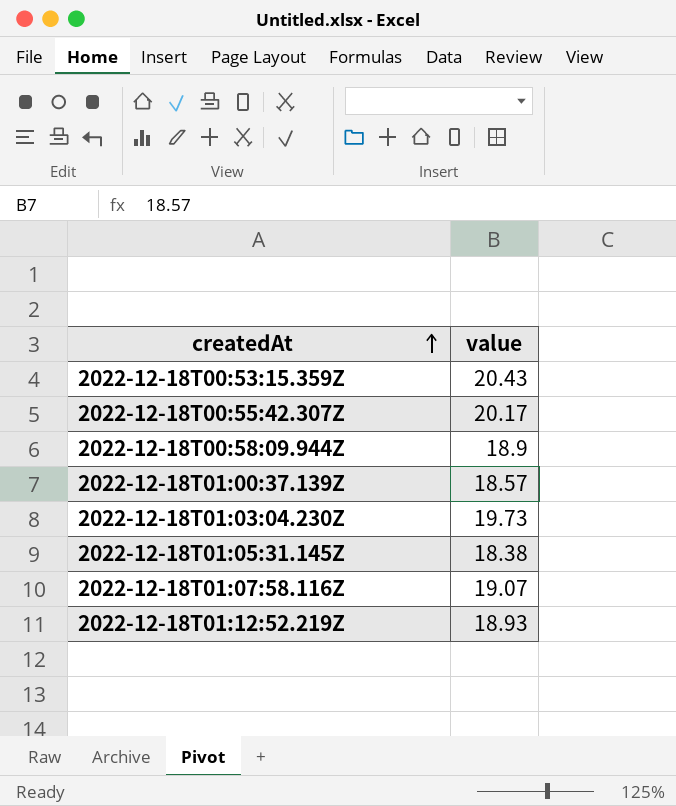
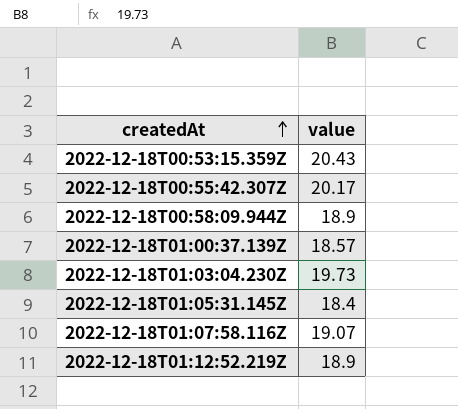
2022-12-18T01:05:31.145Z | value: 18.38 -> 18.4
2022-12-18T01:12:52.219Z | value: 18.93 -> 18.9

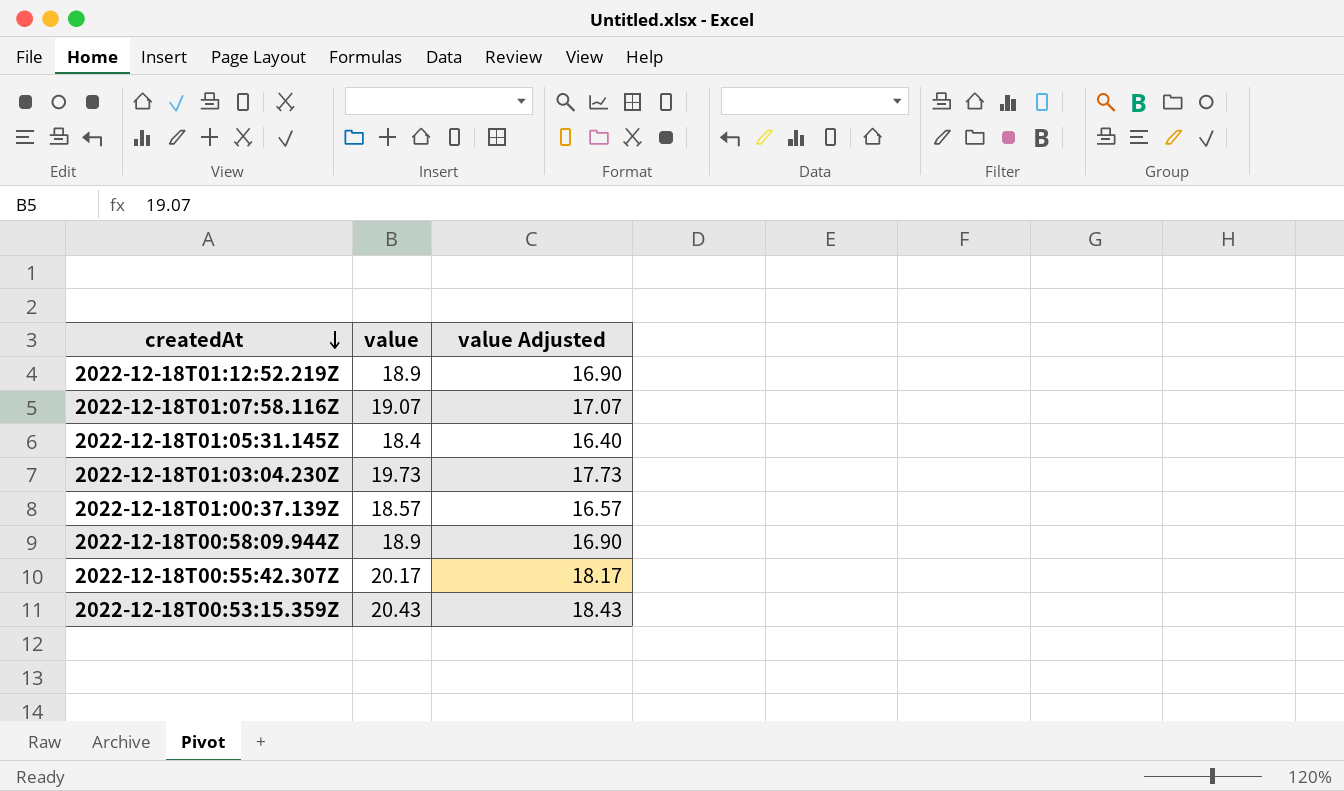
row order: createdAt ascending -> createdAt descending
column value Adjusted | formula: none -> [value] - 2

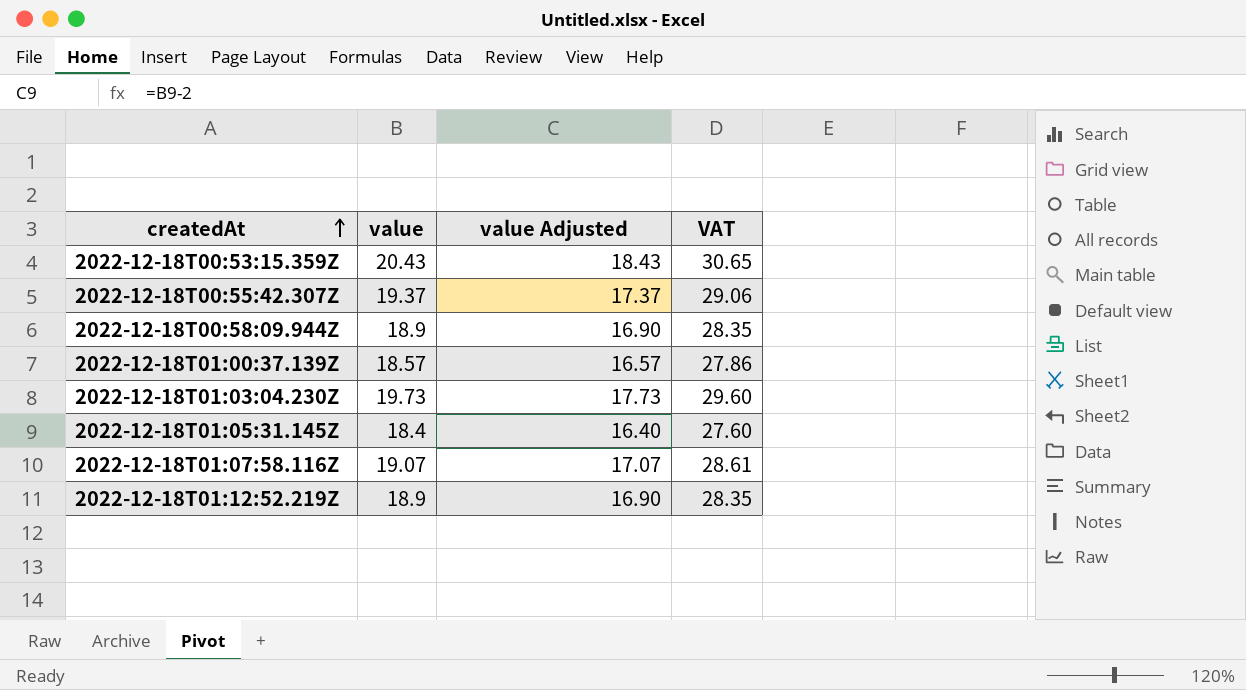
row order: createdAt descending -> createdAt ascending
column VAT | formula: none -> [value] * 1.5
2022-12-18T00:55:42.307Z | value: 20.17 -> 19.37
2022-12-18T00:55:42.307Z | value Adjusted: 18.17 -> 17.37

